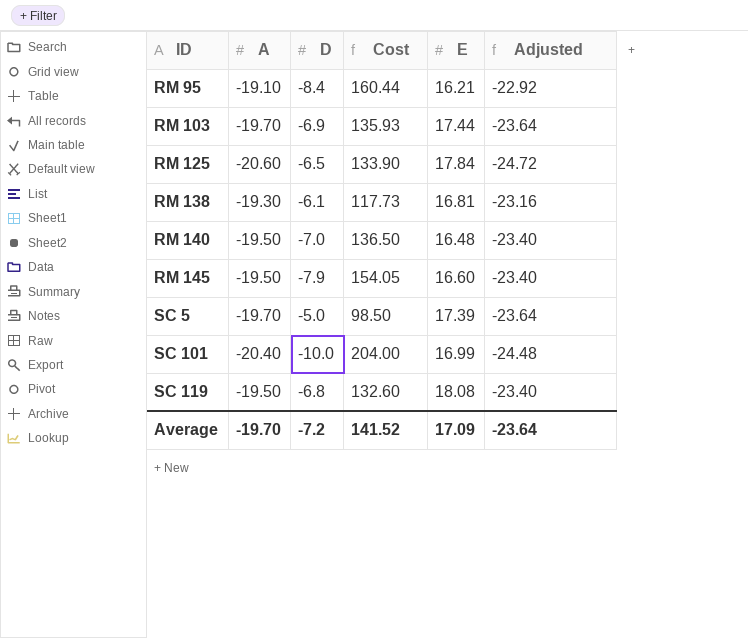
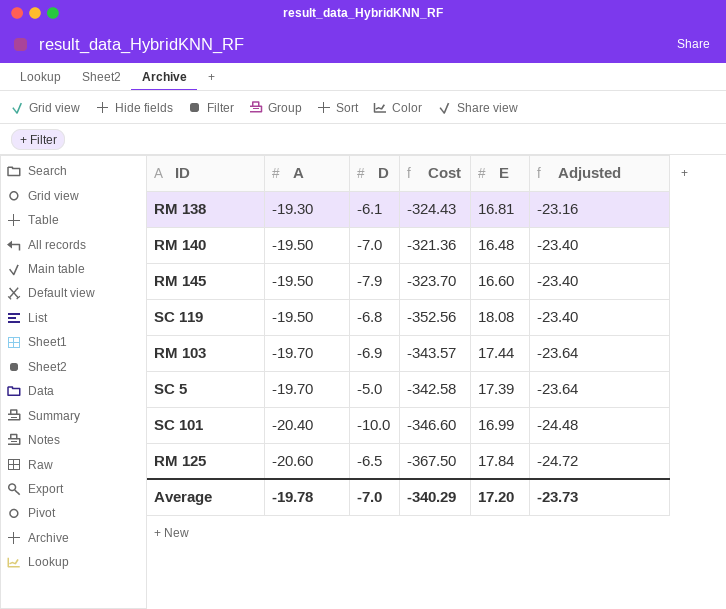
row order: ID ascending -> A descending
column Cost | formula: [A] * [D] -> [A] * [E]
row RM 95: -19.10 | -8.4 | 160.44 | 16.21 | -22.92 -> none
Average | A: -19.70 -> -19.78
Average | D: -7.2 -> -7.0
Average | Cost: 141.52 -> -340.29
Average | E: 17.09 -> 17.20
Average | Adjusted: -23.64 -> -23.73

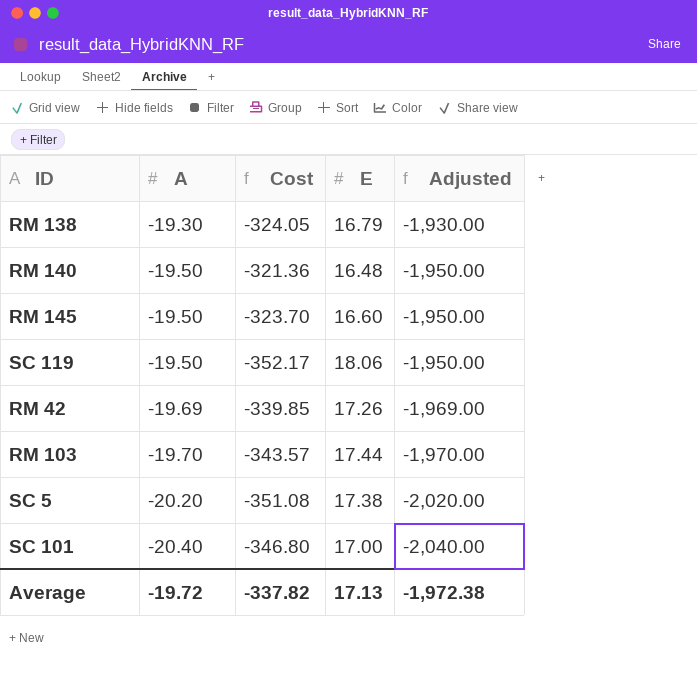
column D | position: 3 -> none
column Adjusted | formula: [A] * 1.2 -> [A] * 100
row RM 125: -20.60 | -6.5 | -367.50 | 17.84 | -24.72 -> none
RM 138 | Cost: -324.43 -> -324.05
RM 138 | E: 16.81 -> 16.79
SC 119 | Cost: -352.56 -> -352.17
SC 119 | E: 18.08 -> 18.06
row RM 42: none -> -19.69 | -339.85 | 17.26 | -1,969.00
SC 5 | A: -19.70 -> -20.20
SC 5 | Cost: -342.58 -> -351.08
SC 5 | E: 17.39 -> 17.38
SC 101 | Cost: -346.60 -> -346.80
SC 101 | E: 16.99 -> 17.00
Average | A: -19.78 -> -19.72
Average | Cost: -340.29 -> -337.82
Average | E: 17.20 -> 17.13
Average | Adjusted: -23.73 -> -1,972.38

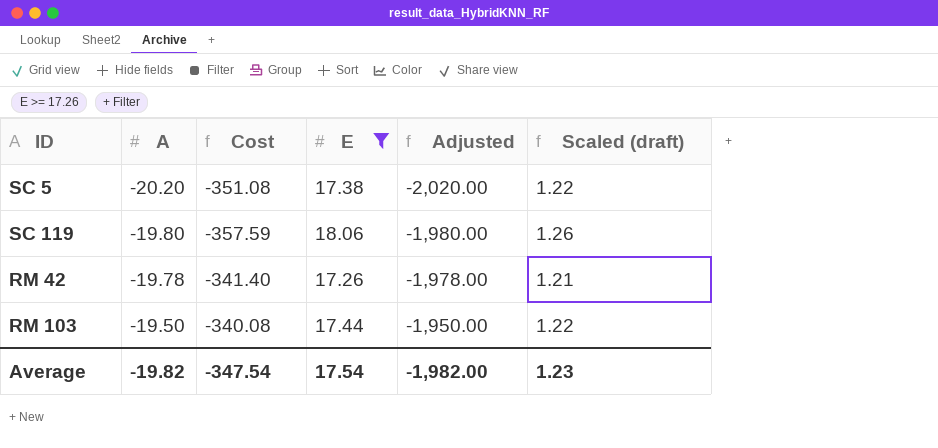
filter: none -> E >= 17.26
row order: A descending -> A ascending
column Scaled (draft) | formula: none -> [E] * 0.07
SC 119 | A: -19.50 -> -19.80
SC 119 | Cost: -352.17 -> -357.59
SC 119 | Adjusted: -1,950.00 -> -1,980.00
RM 42 | A: -19.69 -> -19.78
RM 42 | Cost: -339.85 -> -341.40
RM 42 | Adjusted: -1,969.00 -> -1,978.00
RM 103 | A: -19.70 -> -19.50
RM 103 | Cost: -343.57 -> -340.08
RM 103 | Adjusted: -1,970.00 -> -1,950.00
Average | A: -19.72 -> -19.82
Average | Cost: -337.82 -> -347.54
Average | E: 17.13 -> 17.54
Average | Adjusted: -1,972.38 -> -1,982.00

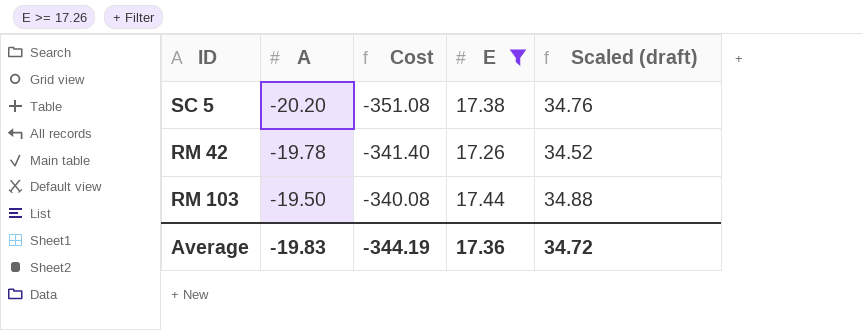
column Adjusted | formula: [A] * 100 -> none
column Scaled (draft) | formula: [E] * 0.07 -> [E] * 2
row SC 119: -19.80 | -357.59 | 18.06 | -1,980.00 | 1.26 -> none
Average | A: -19.82 -> -19.83
Average | Cost: -347.54 -> -344.19
Average | E: 17.54 -> 17.36
Average | Scaled (draft): 1.23 -> 34.72

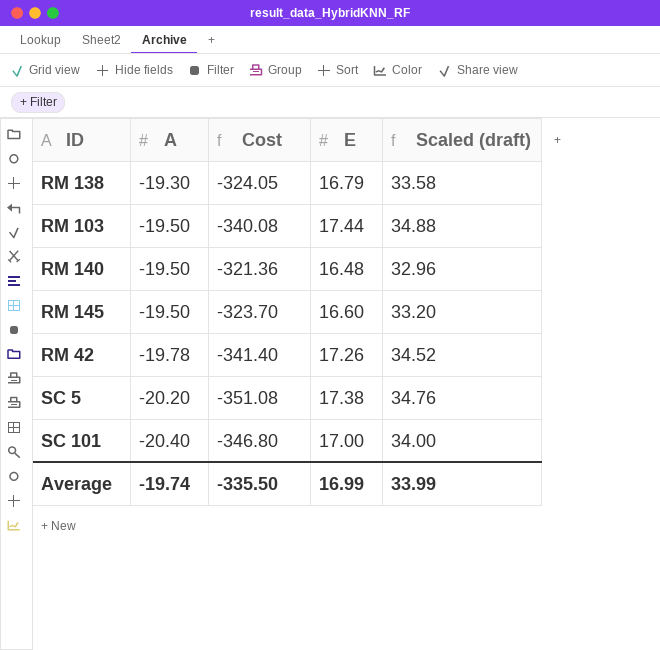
filter: E >= 17.26 -> none
row order: A ascending -> A descending
Average | A: -19.83 -> -19.74
Average | Cost: -344.19 -> -335.50
Average | E: 17.36 -> 16.99
Average | Scaled (draft): 34.72 -> 33.99

